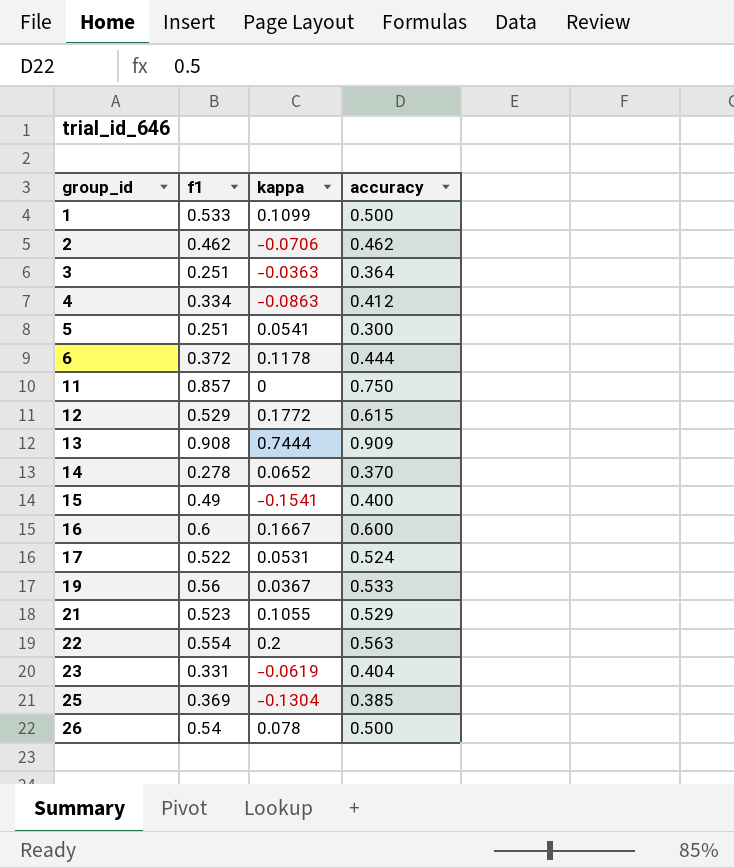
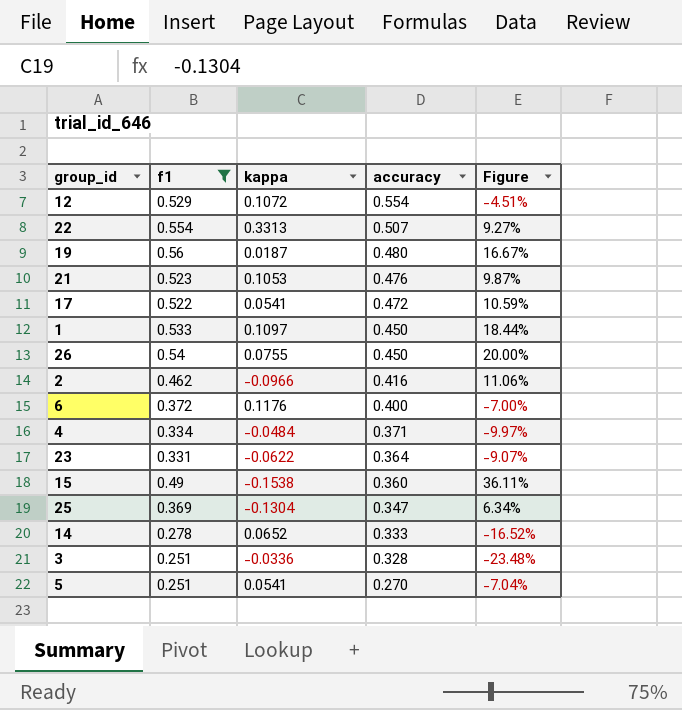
filter: none -> f1 <= 0.56
row order: group_id ascending -> accuracy descending
column Figure | formula: none -> ([f1] - [accuracy]) / [accuracy]
12 | kappa: 0.1772 -> 0.1072
12 | accuracy: 0.615 -> 0.554
22 | kappa: 0.2 -> 0.3313
22 | accuracy: 0.563 -> 0.507
19 | kappa: 0.0367 -> 0.0187
19 | accuracy: 0.533 -> 0.480
21 | kappa: 0.1055 -> 0.1053
21 | accuracy: 0.529 -> 0.476
17 | kappa: 0.0531 -> 0.0541
17 | accuracy: 0.524 -> 0.472
1 | kappa: 0.1099 -> 0.1097
1 | accuracy: 0.500 -> 0.450
26 | kappa: 0.078 -> 0.0755
26 | accuracy: 0.500 -> 0.450
2 | kappa: -0.0706 -> -0.0966
2 | accuracy: 0.462 -> 0.416
6 | kappa: 0.1178 -> 0.1176
6 | accuracy: 0.444 -> 0.400
4 | kappa: -0.0863 -> -0.0484
4 | accuracy: 0.412 -> 0.371
23 | kappa: -0.0619 -> -0.0622
23 | accuracy: 0.404 -> 0.364
15 | kappa: -0.1541 -> -0.1538
15 | accuracy: 0.400 -> 0.360
25 | accuracy: 0.385 -> 0.347
14 | accuracy: 0.370 -> 0.333
3 | kappa: -0.0363 -> -0.0336
3 | accuracy: 0.364 -> 0.328
5 | accuracy: 0.300 -> 0.270

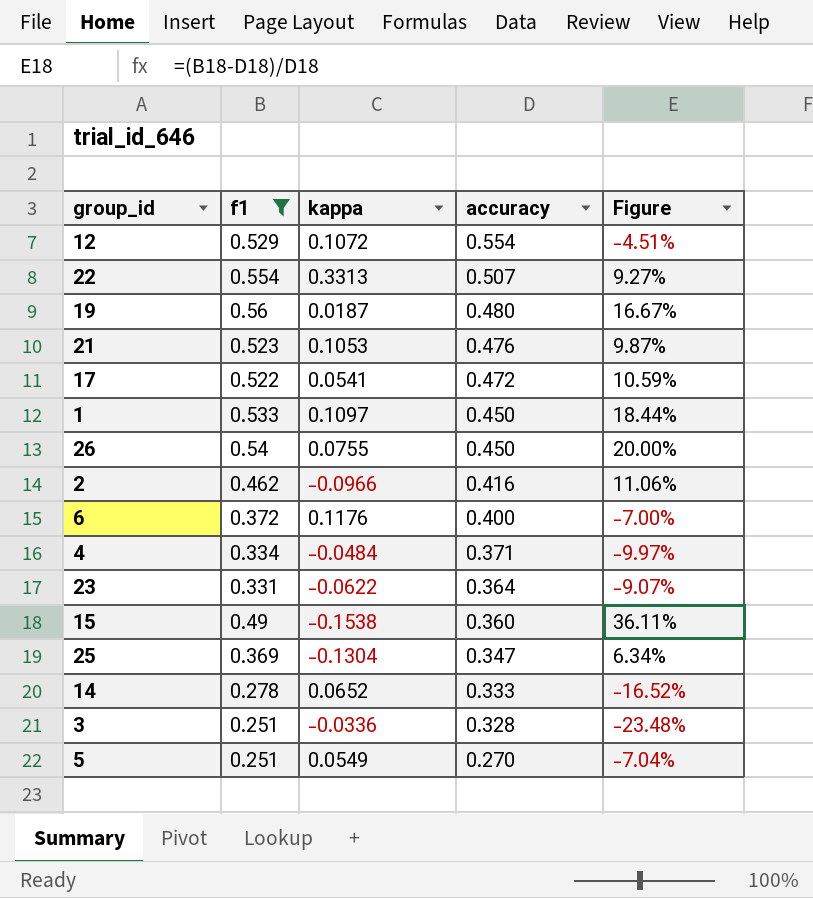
5 | kappa: 0.0541 -> 0.0549

